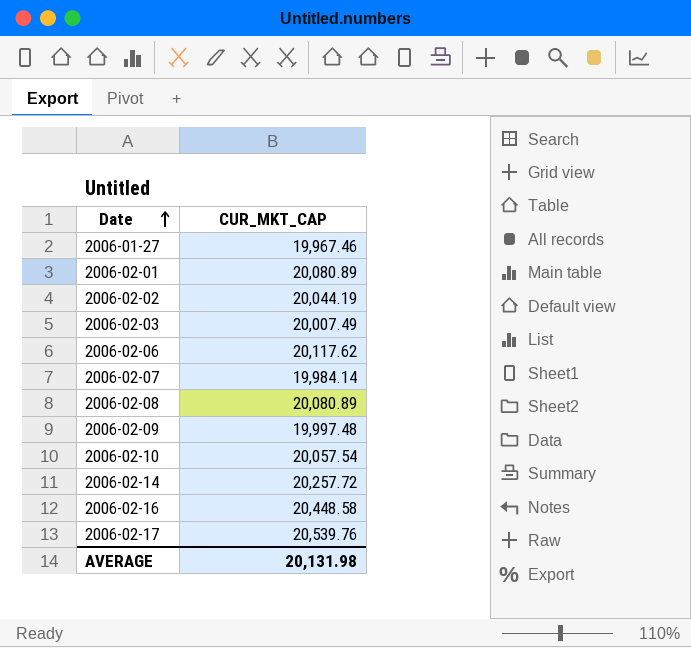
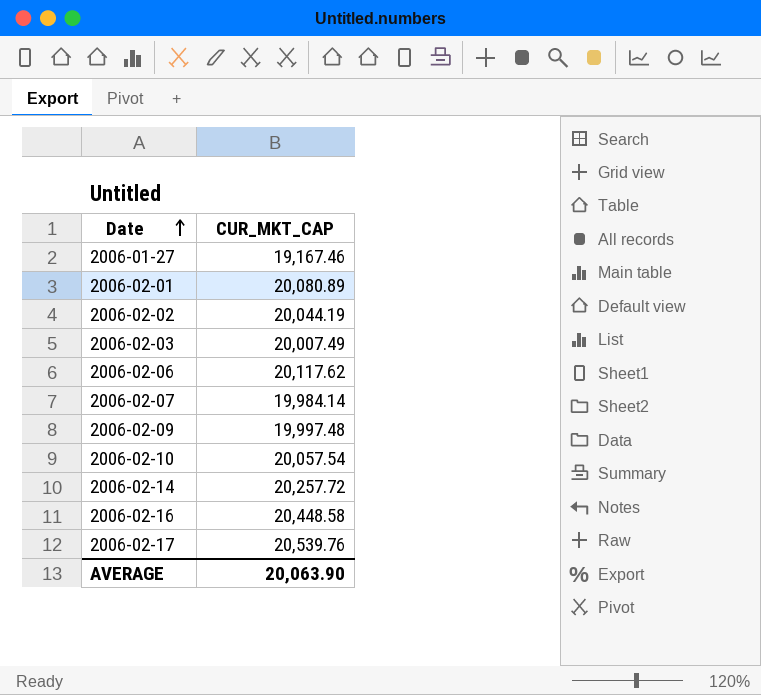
row 2006-02-08: 20,080.89 -> none
2006-01-27 | CUR_MKT_CAP: 19,967.46 -> 19,167.46
AVERAGE | CUR_MKT_CAP: 20,131.98 -> 20,063.90

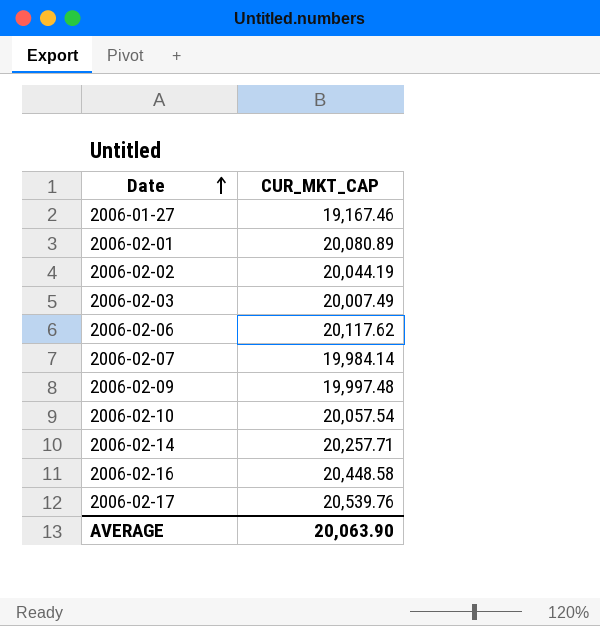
2006-02-14 | CUR_MKT_CAP: 20,257.72 -> 20,257.71

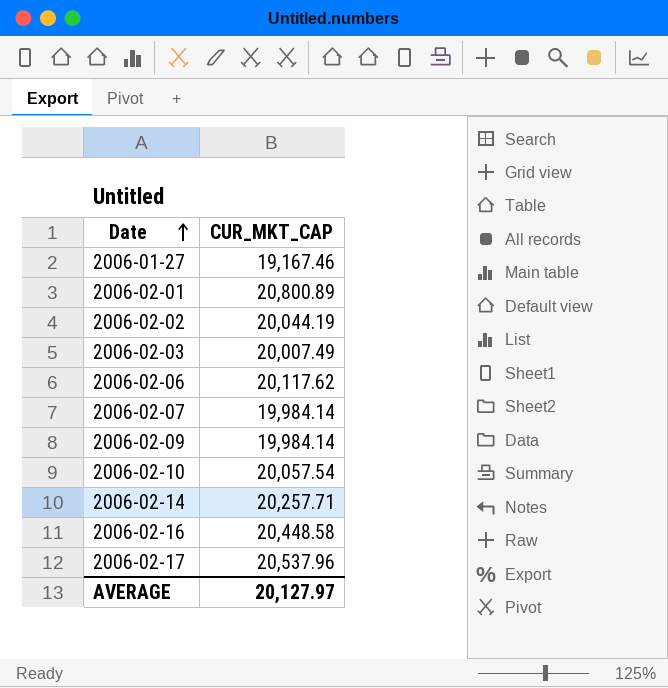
2006-02-01 | CUR_MKT_CAP: 20,080.89 -> 20,800.89
2006-02-09 | CUR_MKT_CAP: 19,997.48 -> 19,984.14
2006-02-17 | CUR_MKT_CAP: 20,539.76 -> 20,537.96
AVERAGE | CUR_MKT_CAP: 20,063.90 -> 20,127.97

